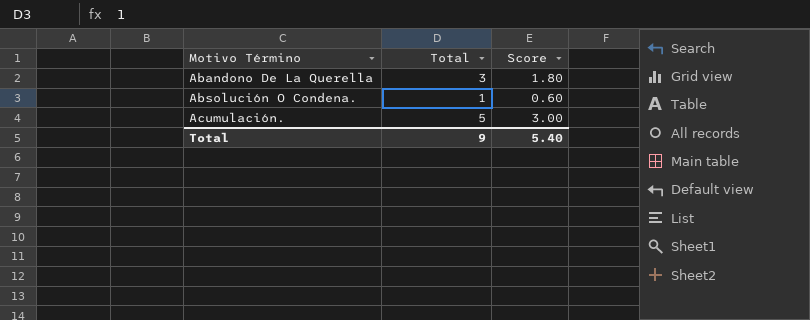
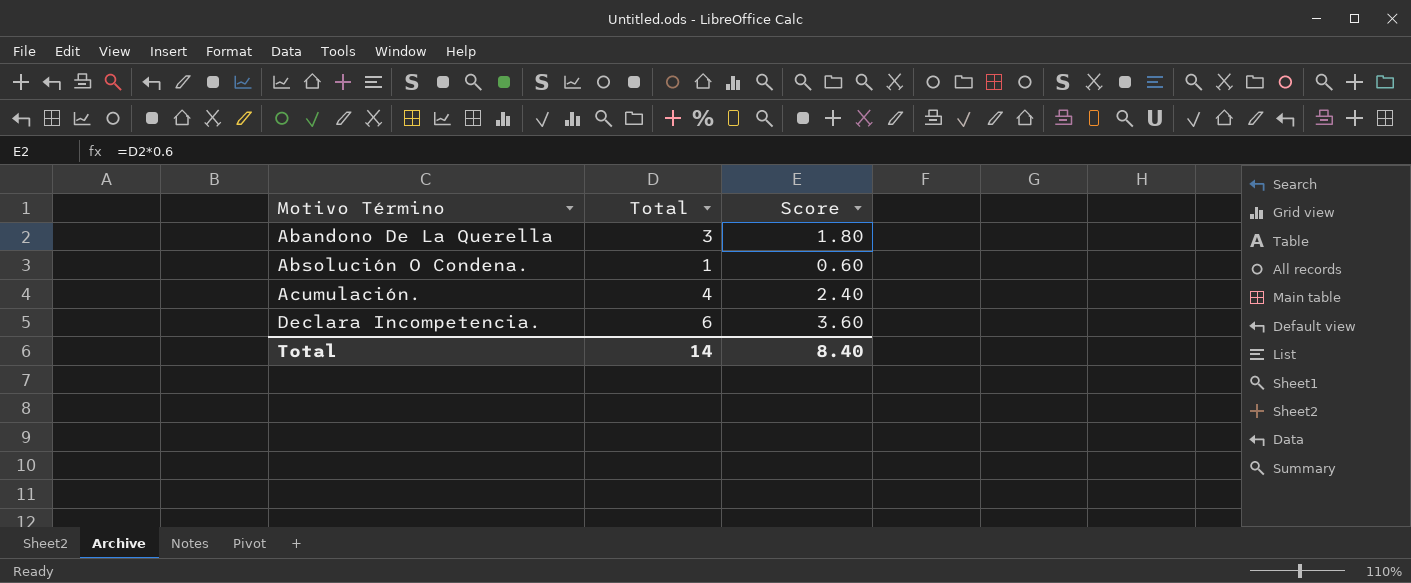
Acumulación. | Total: 5 -> 4
Acumulación. | Score: 3.00 -> 2.40
row Declara Incompetencia.: none -> 6 | 3.60
Total | Total: 9 -> 14
Total | Score: 5.40 -> 8.40

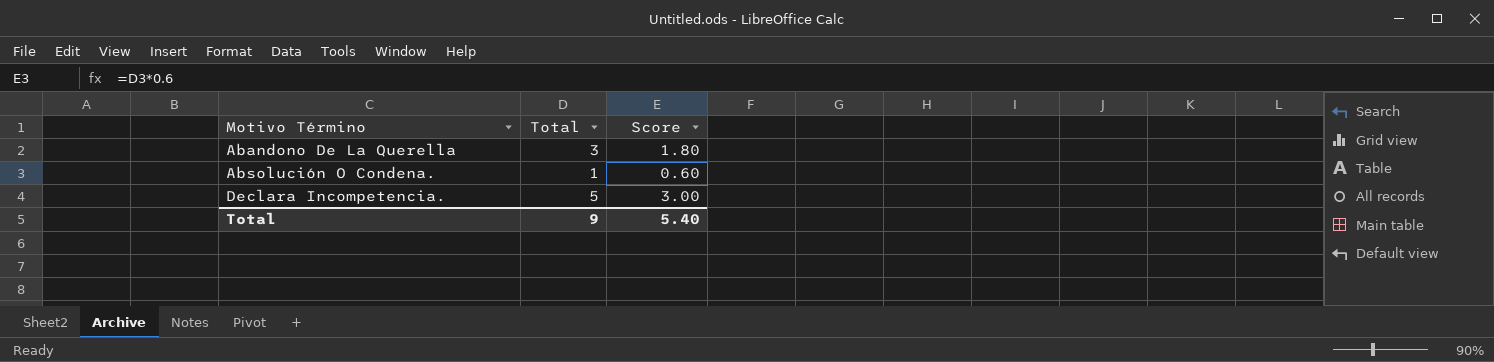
row Acumulación.: 4 | 2.40 -> none
Declara Incompetencia. | Total: 6 -> 5
Declara Incompetencia. | Score: 3.60 -> 3.00
Total | Total: 14 -> 9
Total | Score: 8.40 -> 5.40

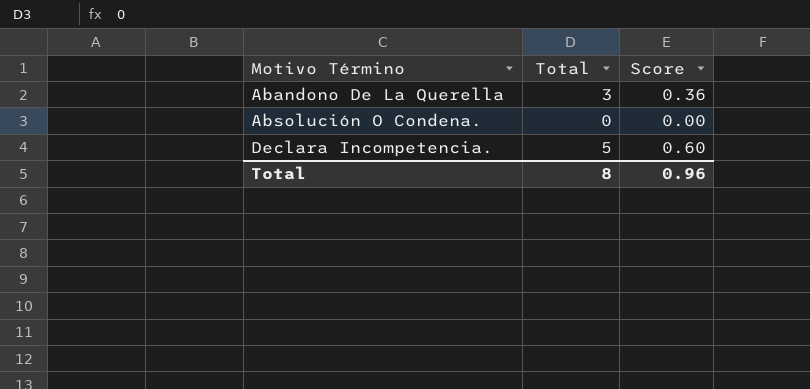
column Score | formula: [Total] * 0.6 -> [Total] * 0.12
Absolución O Condena. | Total: 1 -> 0
Total | Total: 9 -> 8
Total | Score: 5.40 -> 0.96

